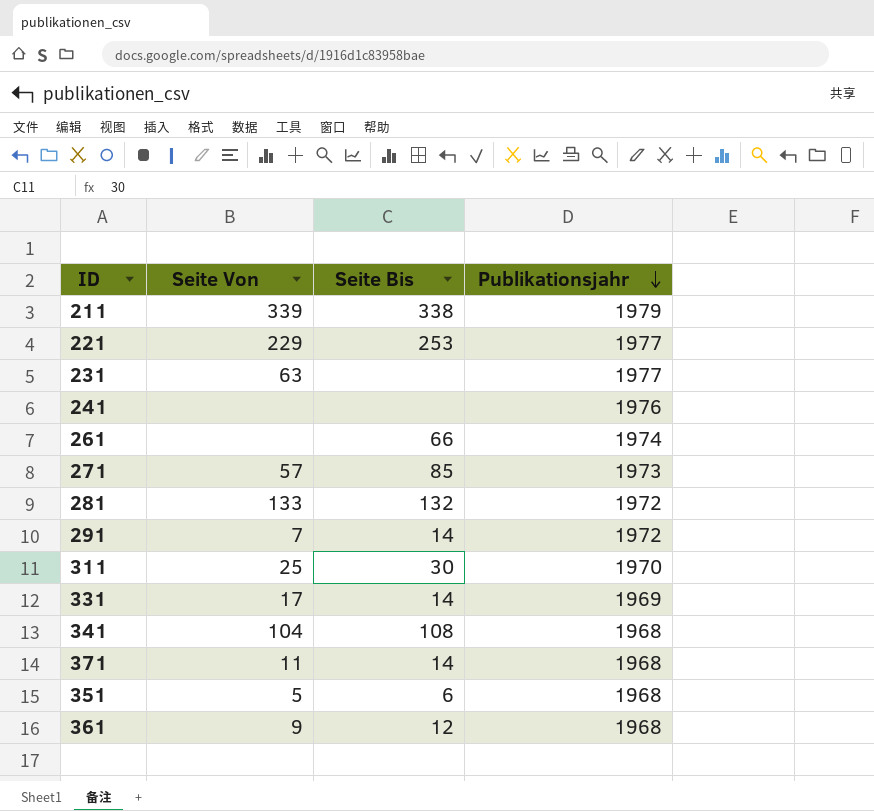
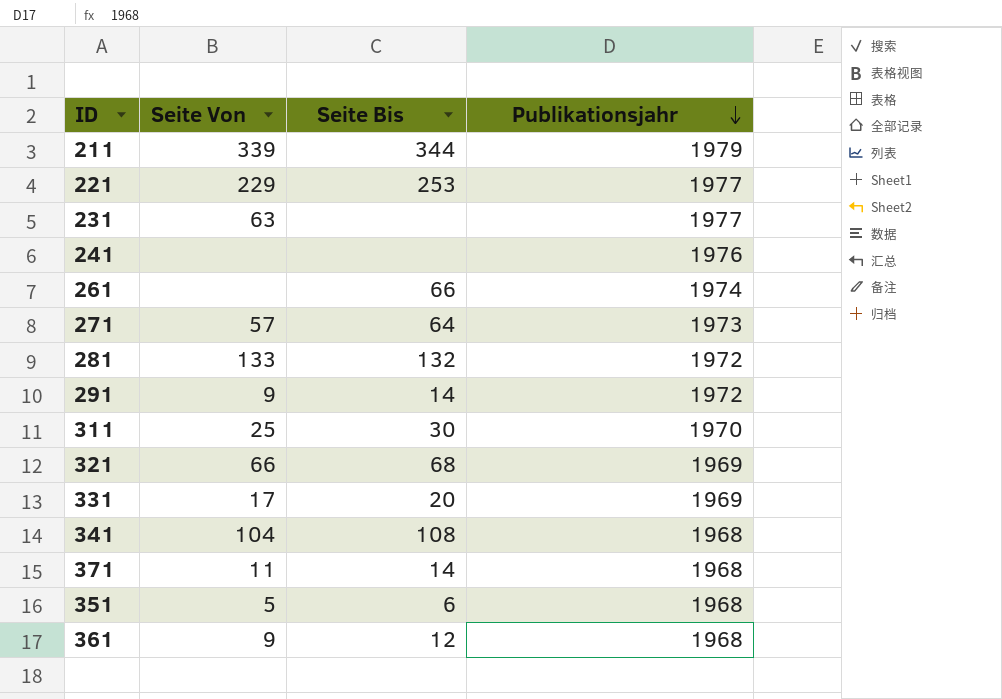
211 | Seite Bis: 338 -> 344
271 | Seite Bis: 85 -> 64
291 | Seite Von: 7 -> 9
row 321: none -> 66 | 68 | 1969
331 | Seite Bis: 14 -> 20

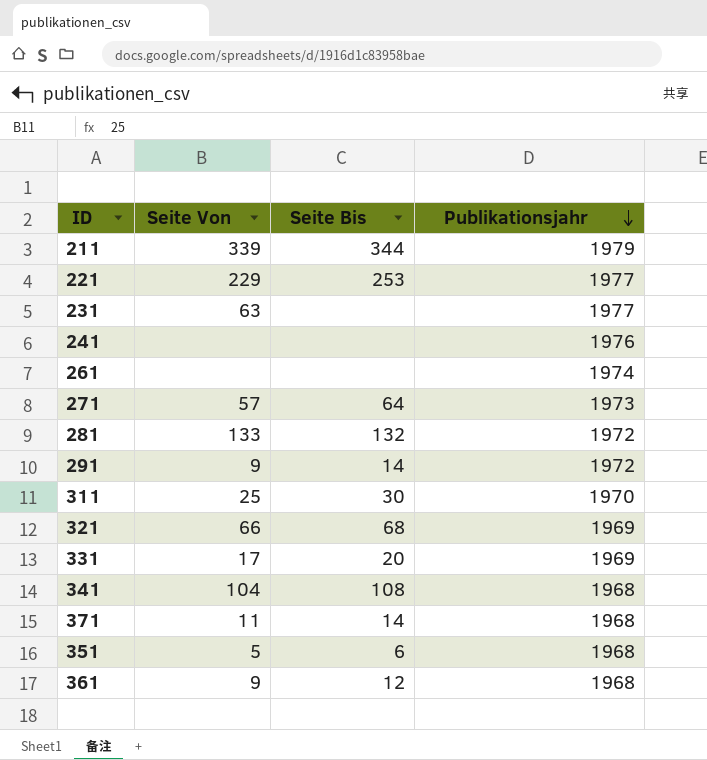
261 | Seite Bis: 66 -> none

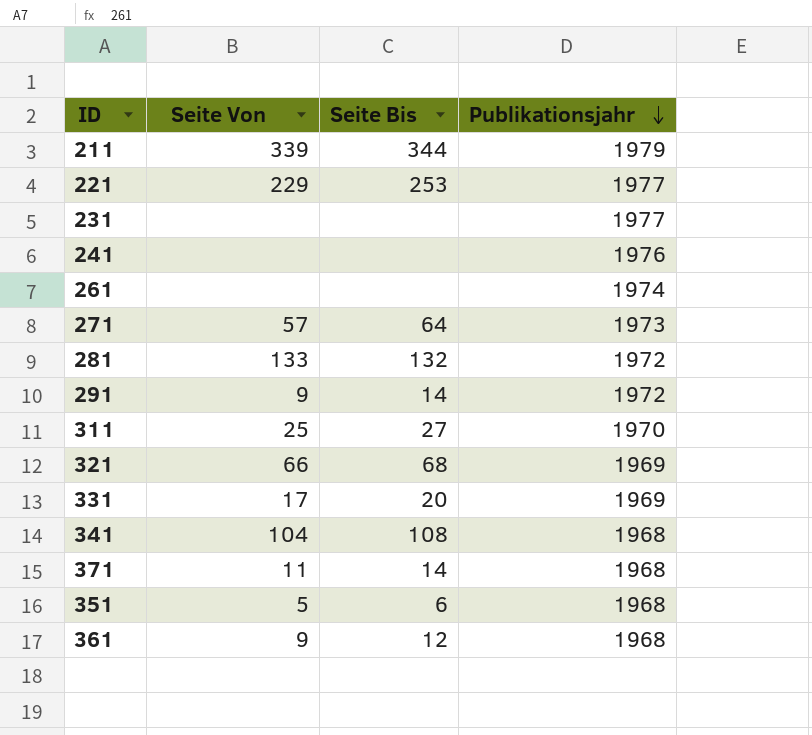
231 | Seite Von: 63 -> none
311 | Seite Bis: 30 -> 27

